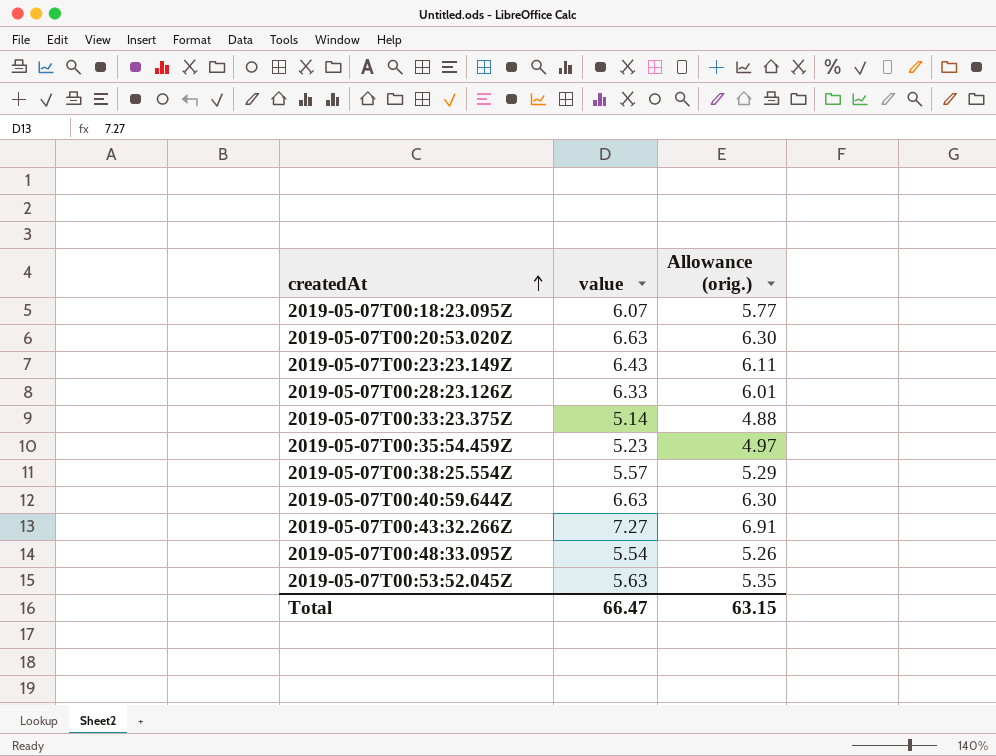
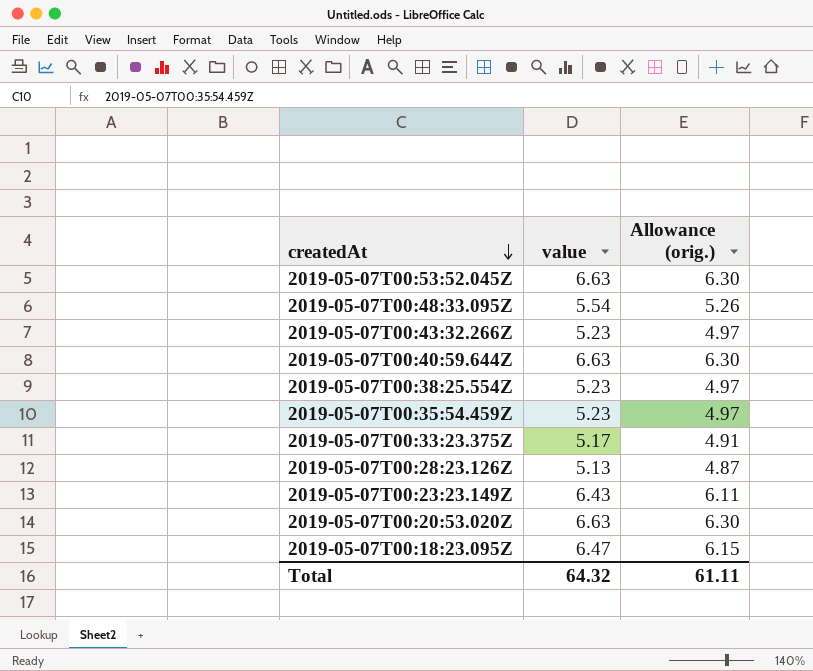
row order: createdAt ascending -> createdAt descending
2019-05-07T00:53:52.045Z | value: 5.63 -> 6.63
2019-05-07T00:53:52.045Z | Allowance (orig.): 5.35 -> 6.30
2019-05-07T00:43:32.266Z | value: 7.27 -> 5.23
2019-05-07T00:43:32.266Z | Allowance (orig.): 6.91 -> 4.97
2019-05-07T00:38:25.554Z | value: 5.57 -> 5.23
2019-05-07T00:38:25.554Z | Allowance (orig.): 5.29 -> 4.97
2019-05-07T00:33:23.375Z | value: 5.14 -> 5.17
2019-05-07T00:33:23.375Z | Allowance (orig.): 4.88 -> 4.91
2019-05-07T00:28:23.126Z | value: 6.33 -> 5.13
2019-05-07T00:28:23.126Z | Allowance (orig.): 6.01 -> 4.87
2019-05-07T00:18:23.095Z | value: 6.07 -> 6.47
2019-05-07T00:18:23.095Z | Allowance (orig.): 5.77 -> 6.15
Total | value: 66.47 -> 64.32
Total | Allowance (orig.): 63.15 -> 61.11

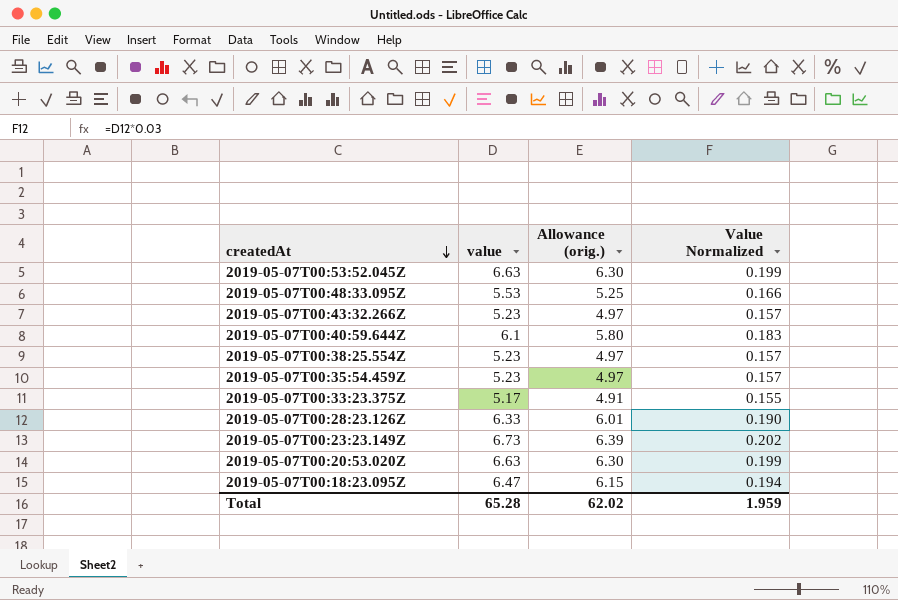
column Value Normalized | formula: none -> [value] * 0.03
2019-05-07T00:48:33.095Z | value: 5.54 -> 5.53
2019-05-07T00:48:33.095Z | Allowance (orig.): 5.26 -> 5.25
2019-05-07T00:40:59.644Z | value: 6.63 -> 6.1
2019-05-07T00:40:59.644Z | Allowance (orig.): 6.30 -> 5.80
2019-05-07T00:28:23.126Z | value: 5.13 -> 6.33
2019-05-07T00:28:23.126Z | Allowance (orig.): 4.87 -> 6.01
2019-05-07T00:23:23.149Z | value: 6.43 -> 6.73
2019-05-07T00:23:23.149Z | Allowance (orig.): 6.11 -> 6.39
Total | value: 64.32 -> 65.28
Total | Allowance (orig.): 61.11 -> 62.02

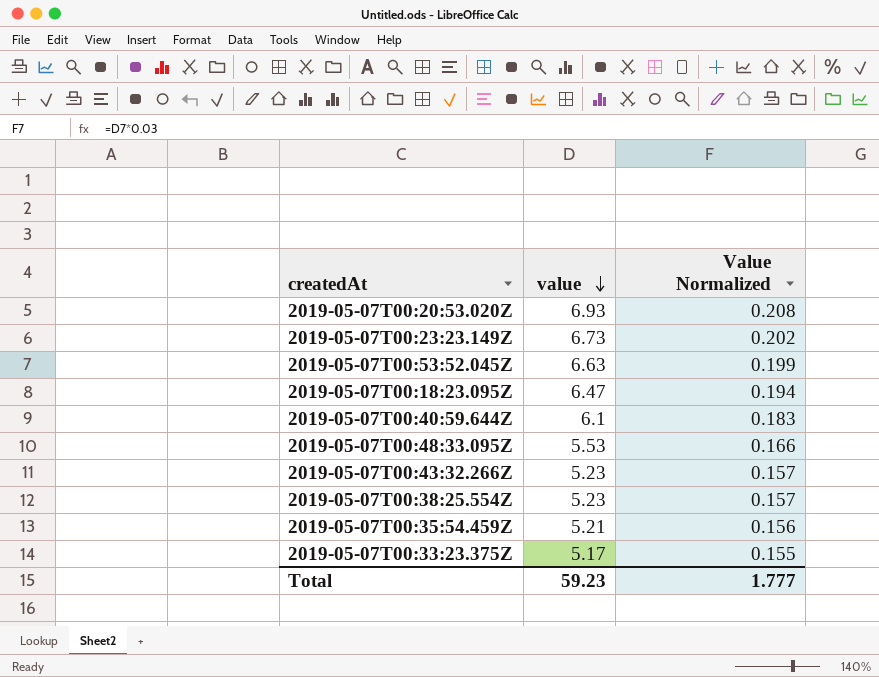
row order: createdAt descending -> value descending
column Allowance (orig.) | formula: [value] * 0.95 -> none
row 2019-05-07T00:28:23.126Z: 6.33 | 6.01 | 0.190 -> none
2019-05-07T00:20:53.020Z | value: 6.63 -> 6.93
2019-05-07T00:20:53.020Z | Value Normalized: 0.199 -> 0.208
2019-05-07T00:35:54.459Z | value: 5.23 -> 5.21
2019-05-07T00:35:54.459Z | Value Normalized: 0.157 -> 0.156
Total | value: 65.28 -> 59.23
Total | Value Normalized: 1.959 -> 1.777

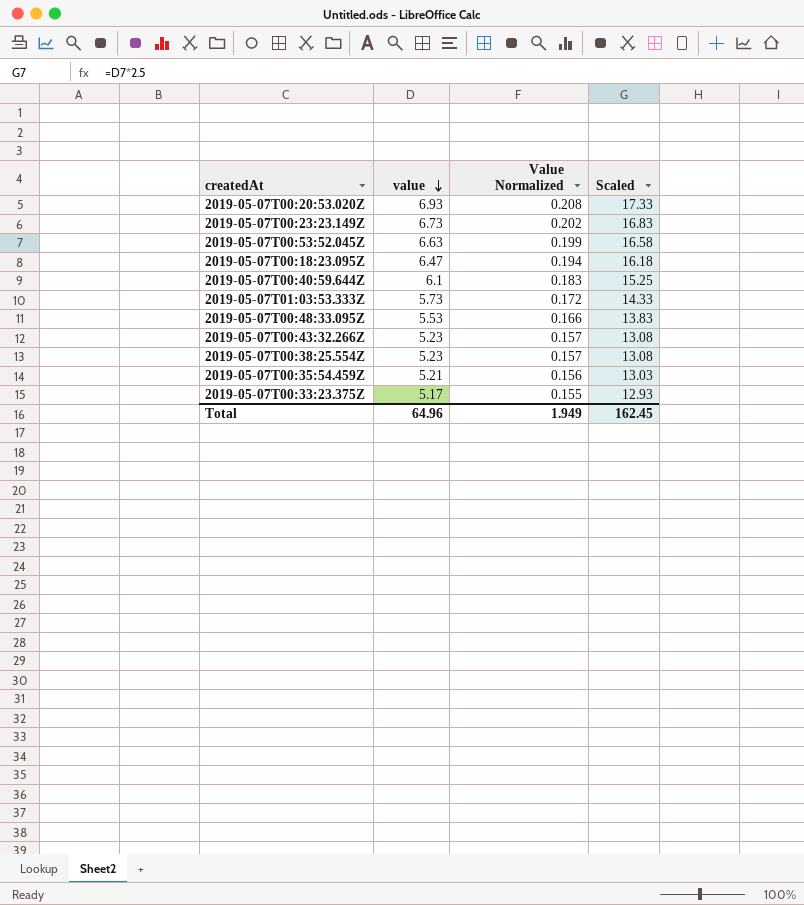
column Scaled | formula: none -> [value] * 2.5
row 2019-05-07T01:03:53.333Z: none -> 5.73 | 0.172 | 14.33
Total | value: 59.23 -> 64.96
Total | Value Normalized: 1.777 -> 1.949

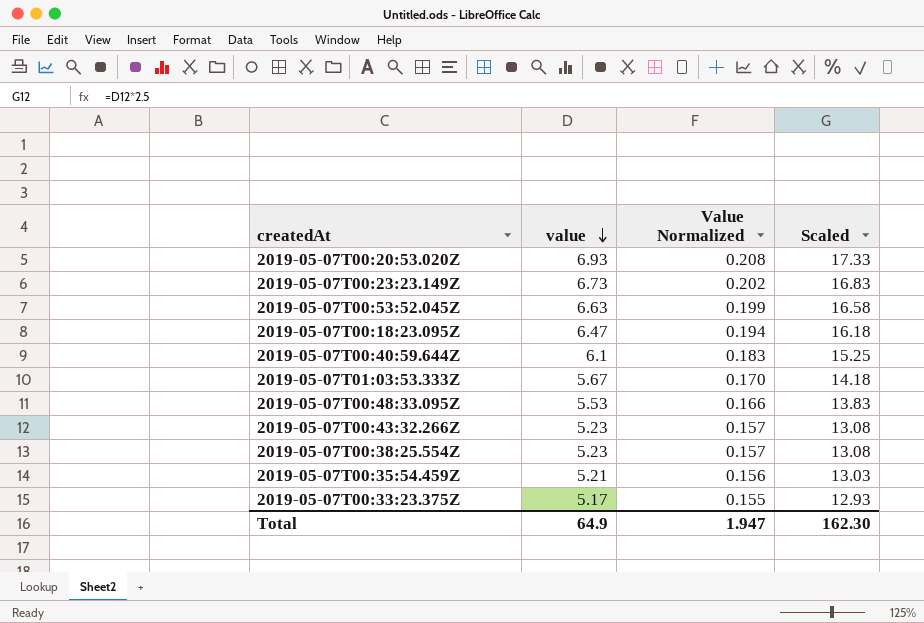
2019-05-07T01:03:53.333Z | value: 5.73 -> 5.67
2019-05-07T01:03:53.333Z | Value Normalized: 0.172 -> 0.170
2019-05-07T01:03:53.333Z | Scaled: 14.33 -> 14.18
Total | value: 64.96 -> 64.9
Total | Value Normalized: 1.949 -> 1.947
Total | Scaled: 162.45 -> 162.30

